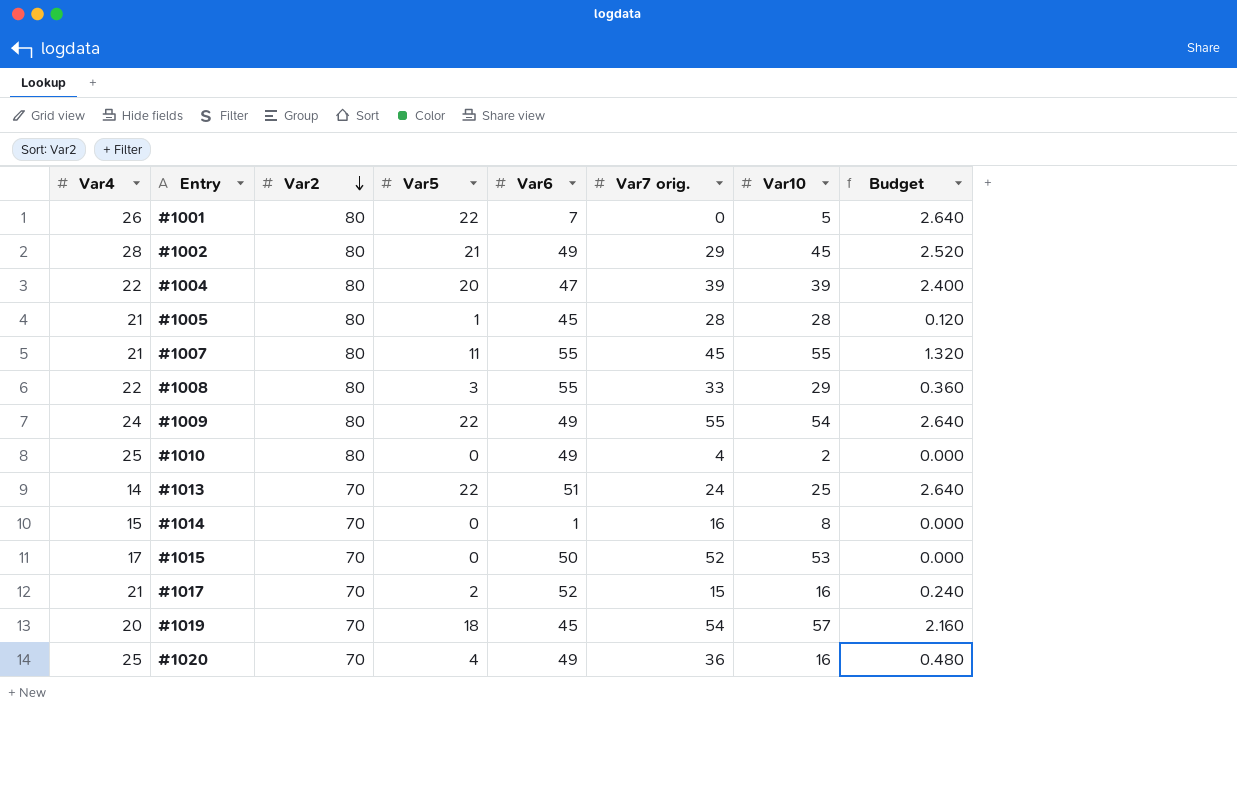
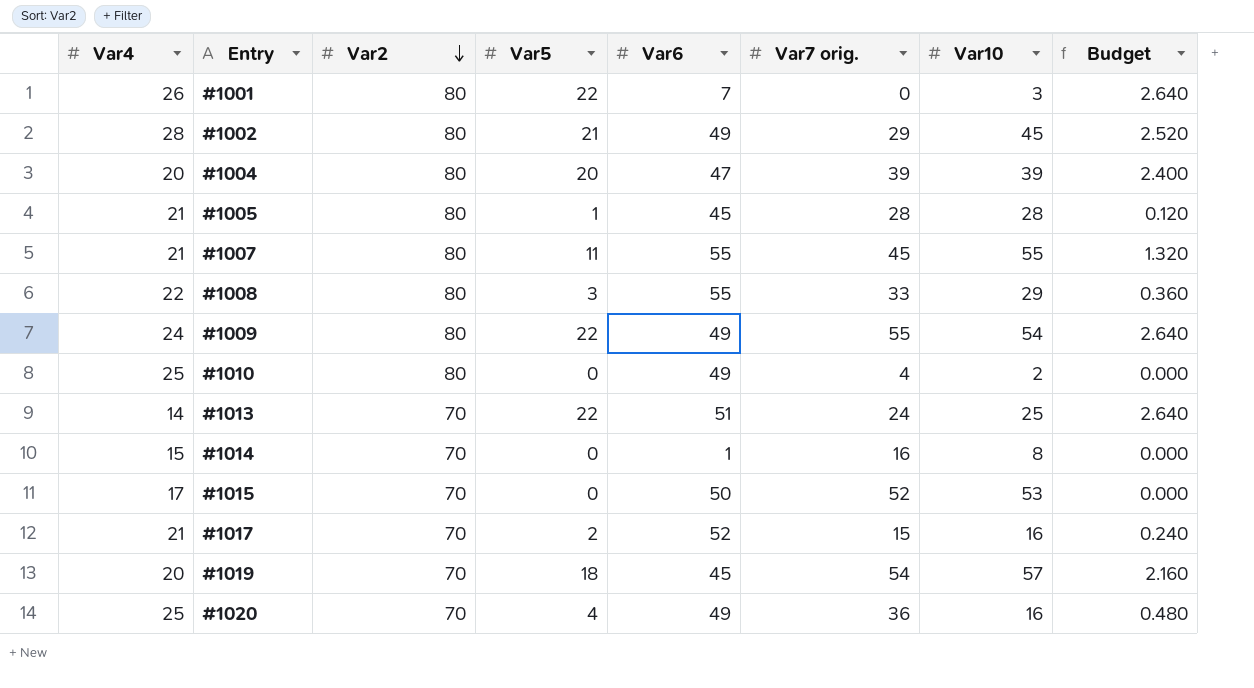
#1001 | Var10: 5 -> 3
#1004 | Var4: 22 -> 20

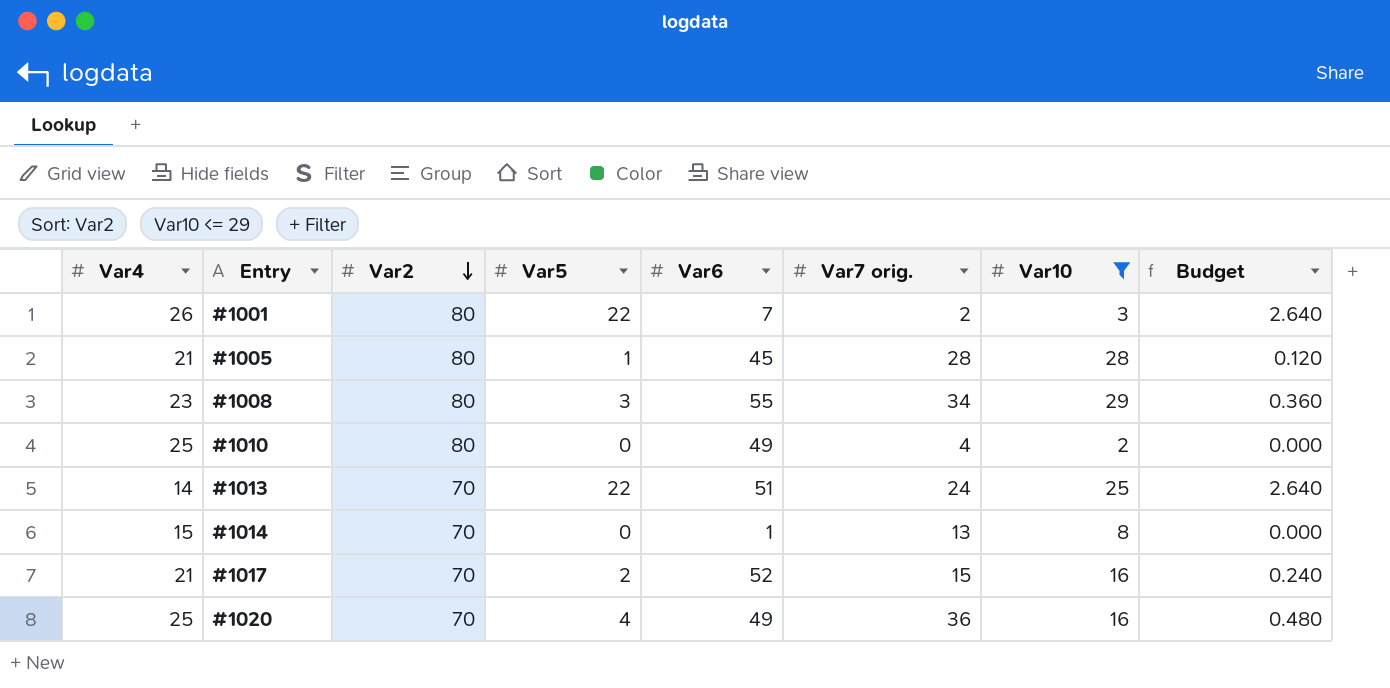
filter: none -> Var10 <= 29
#1001 | Var7 orig.: 0 -> 2
#1008 | Var4: 22 -> 23
#1008 | Var7 orig.: 33 -> 34
#1014 | Var7 orig.: 16 -> 13

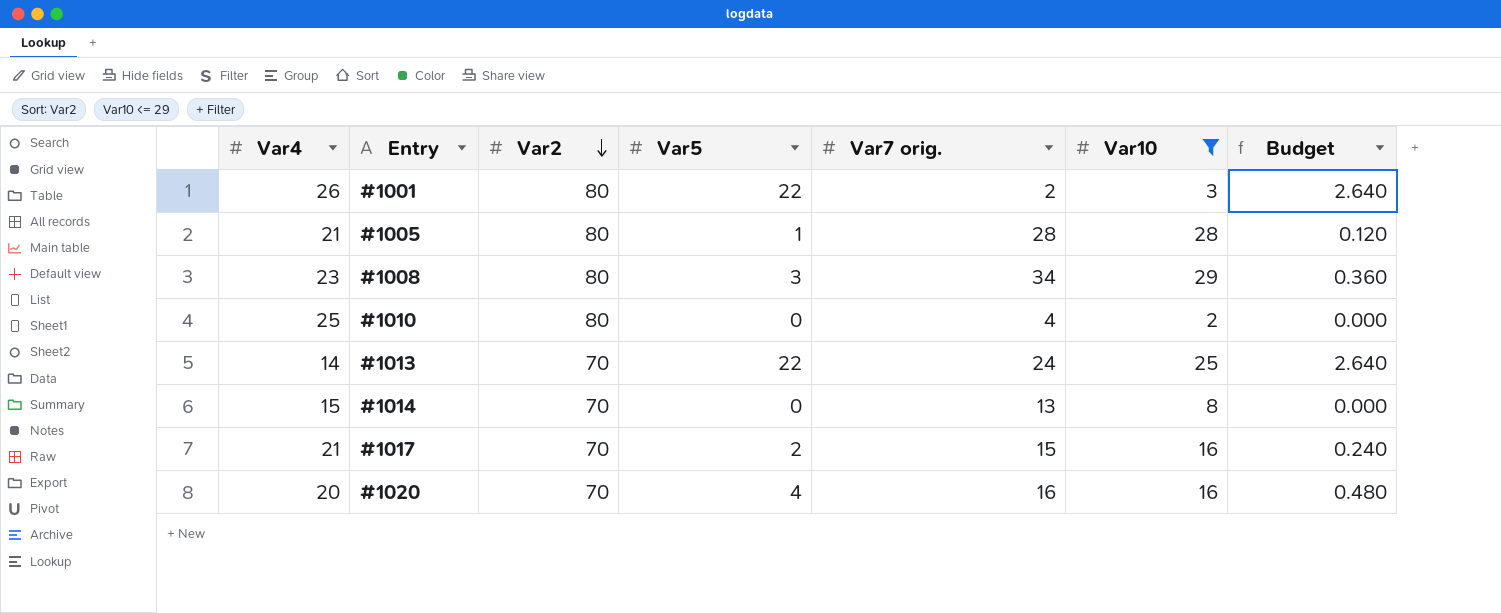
column Var6 | position: 5 -> none
#1020 | Var4: 25 -> 20
#1020 | Var7 orig.: 36 -> 16

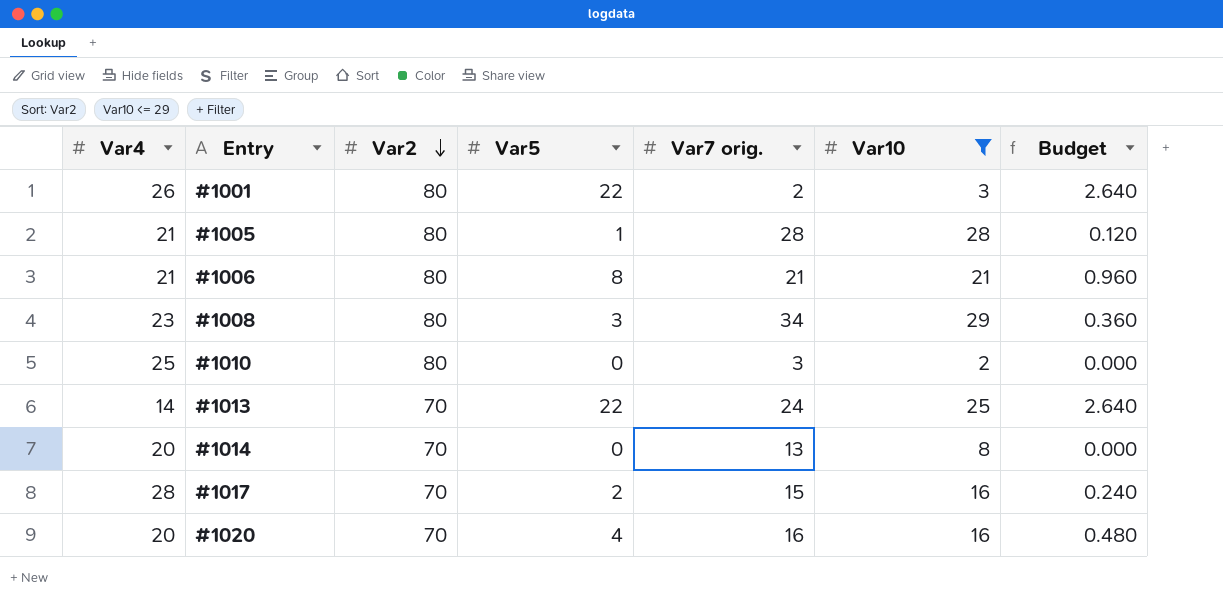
row #1006: none -> 21 | 80 | 8 | 21 | 21 | 0.960
#1010 | Var7 orig.: 4 -> 3
#1014 | Var4: 15 -> 20
#1017 | Var4: 21 -> 28

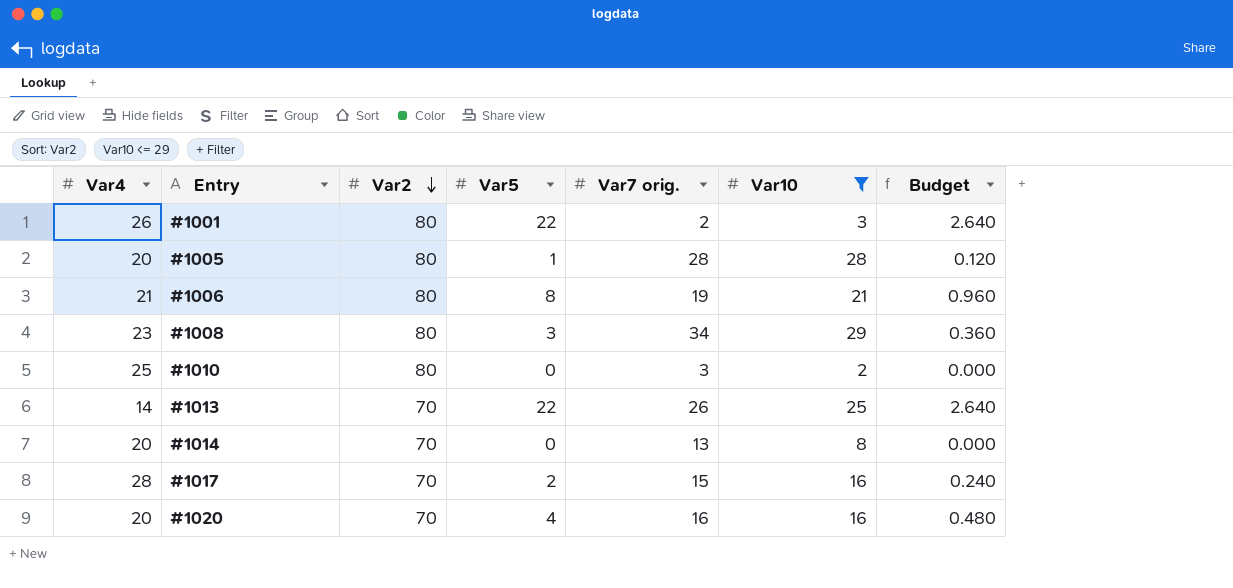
#1005 | Var4: 21 -> 20
#1006 | Var7 orig.: 21 -> 19
#1013 | Var7 orig.: 24 -> 26

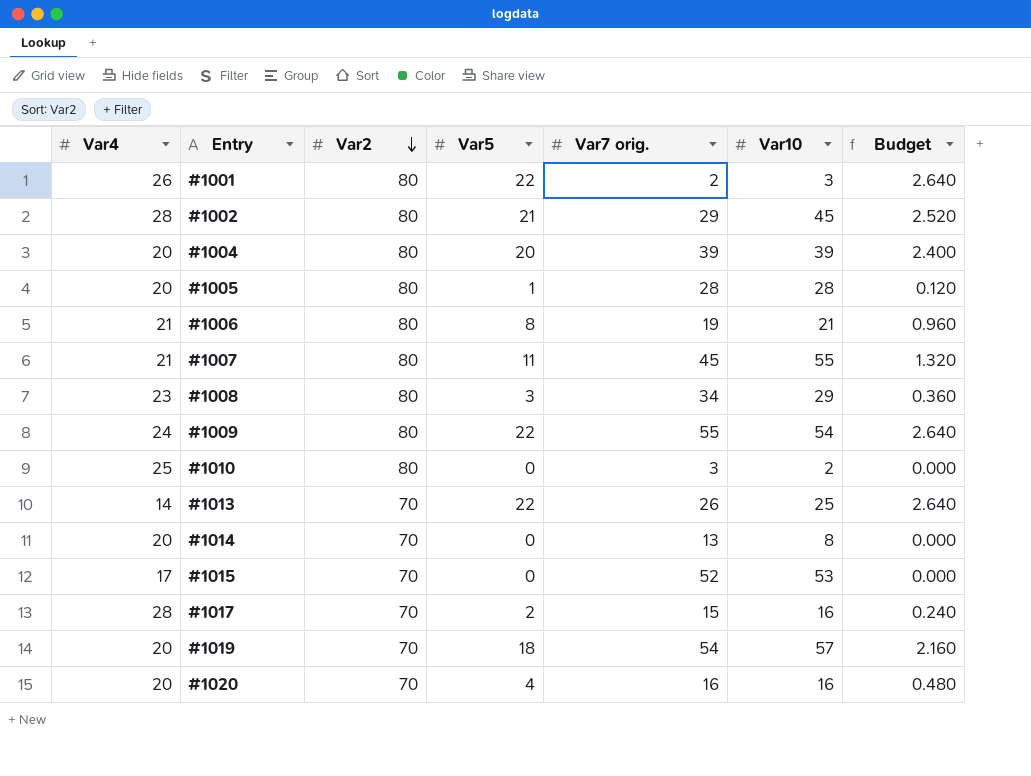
filter: Var10 <= 29 -> none

